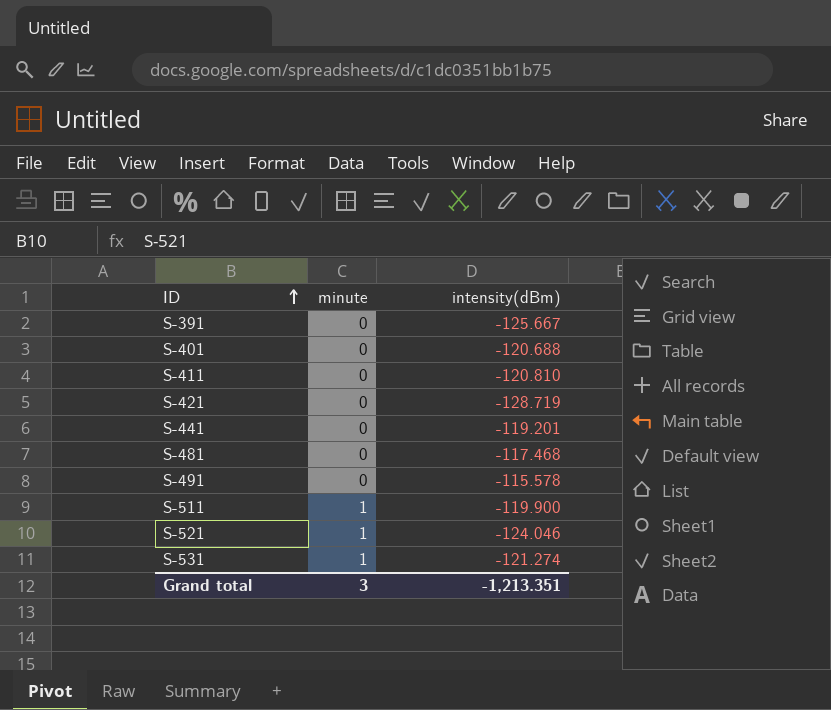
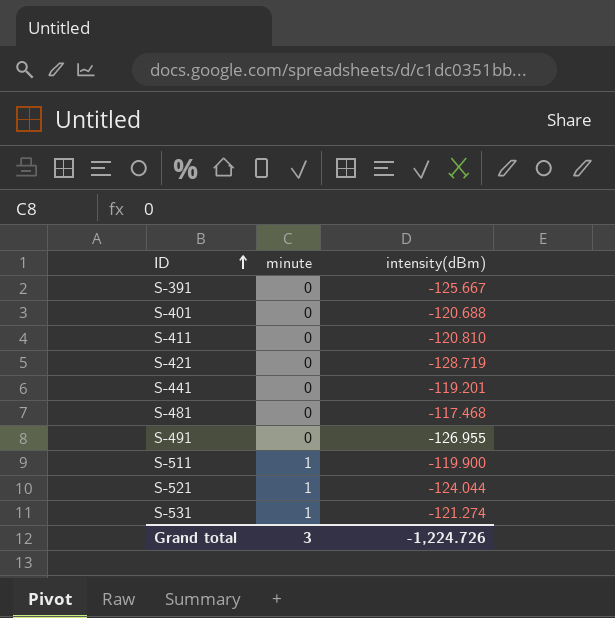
S-491 | intensity(dBm): -115.578 -> -126.955
S-521 | intensity(dBm): -124.046 -> -124.044
Grand total | intensity(dBm): -1,213.351 -> -1,224.726

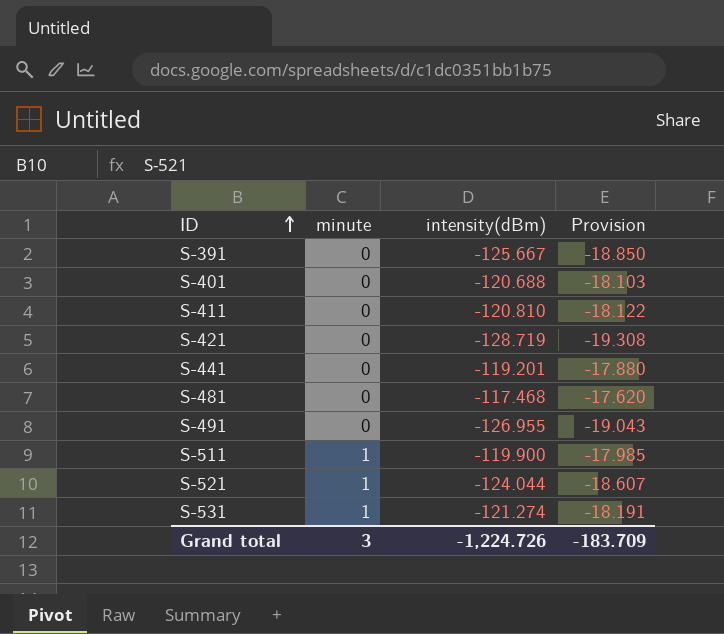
column Provision | formula: none -> [intensity(dBm)] * 0.15

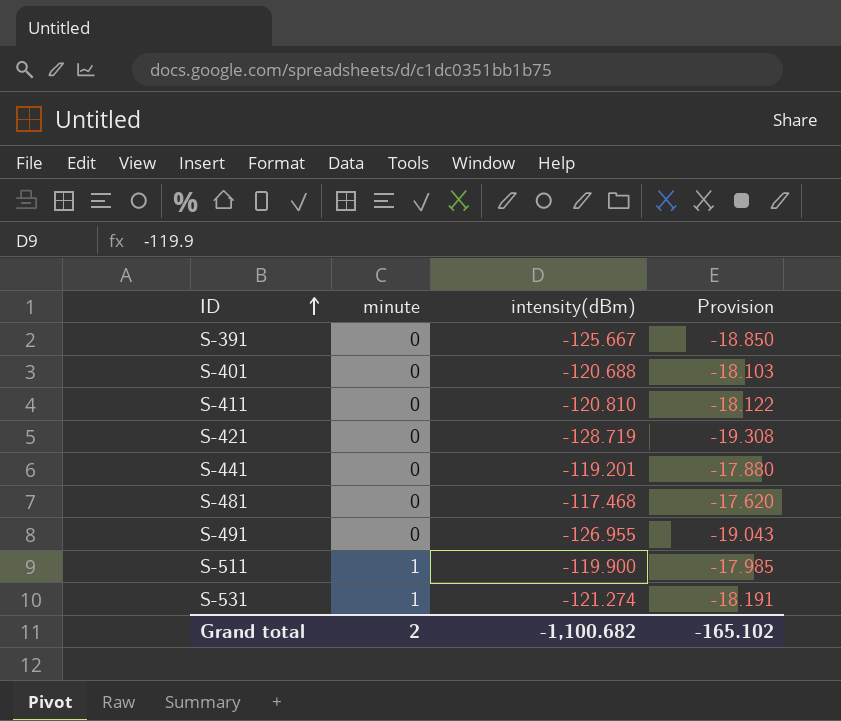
row S-521: 1 | -124.044 | -18.607 -> none
Grand total | minute: 3 -> 2
Grand total | intensity(dBm): -1,224.726 -> -1,100.682
Grand total | Provision: -183.709 -> -165.102

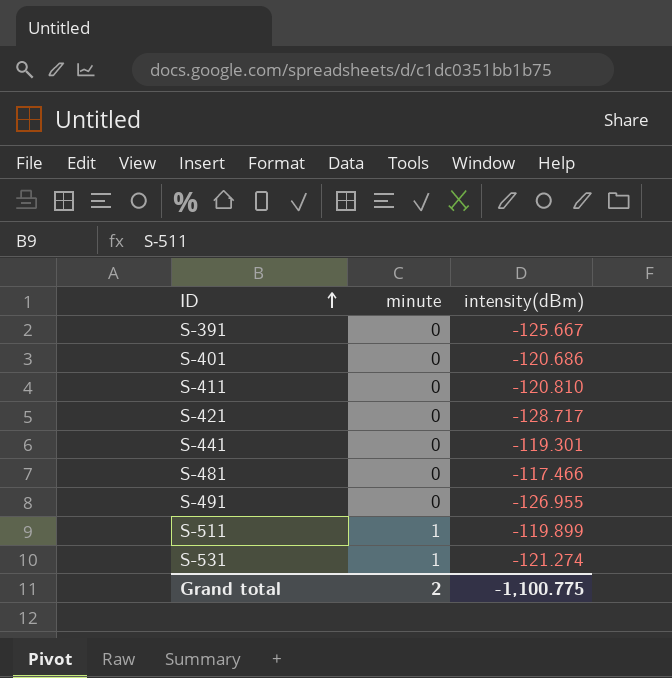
column Provision | formula: [intensity(dBm)] * 0.15 -> none
S-401 | intensity(dBm): -120.688 -> -120.686
S-421 | intensity(dBm): -128.719 -> -128.717
S-441 | intensity(dBm): -119.201 -> -119.301
S-481 | intensity(dBm): -117.468 -> -117.466
S-511 | intensity(dBm): -119.900 -> -119.899
Grand total | intensity(dBm): -1,100.682 -> -1,100.775

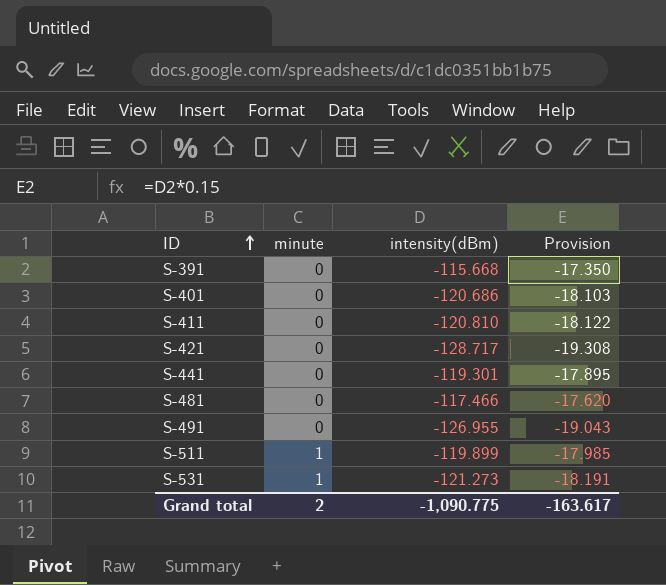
column Provision | formula: none -> [intensity(dBm)] * 0.15
S-391 | intensity(dBm): -125.667 -> -115.668
S-531 | intensity(dBm): -121.274 -> -121.273
Grand total | intensity(dBm): -1,100.775 -> -1,090.775

